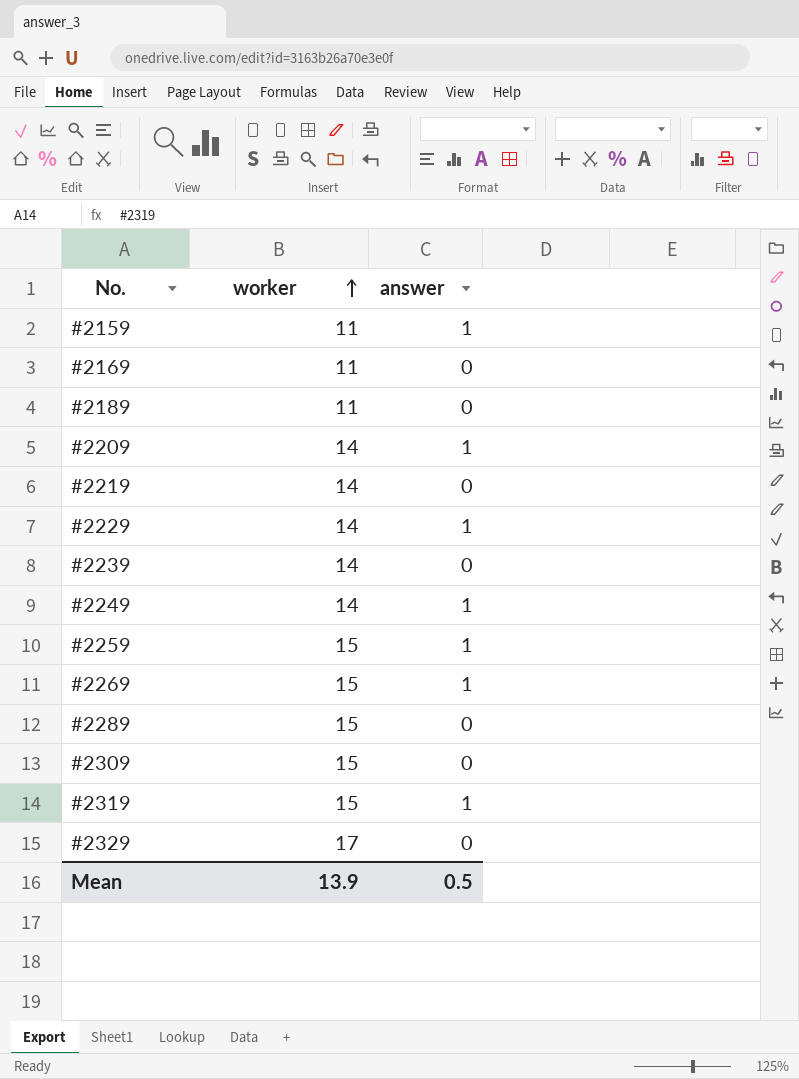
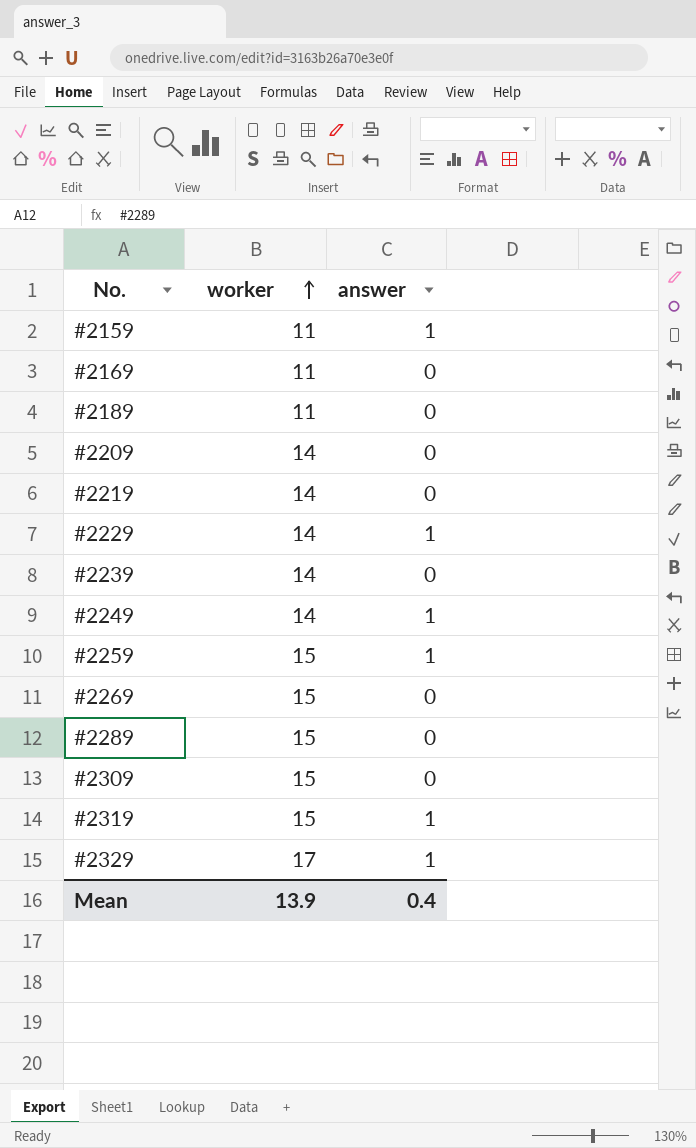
#2209 | answer: 1 -> 0
#2269 | answer: 1 -> 0
#2329 | answer: 0 -> 1
Mean | answer: 0.5 -> 0.4

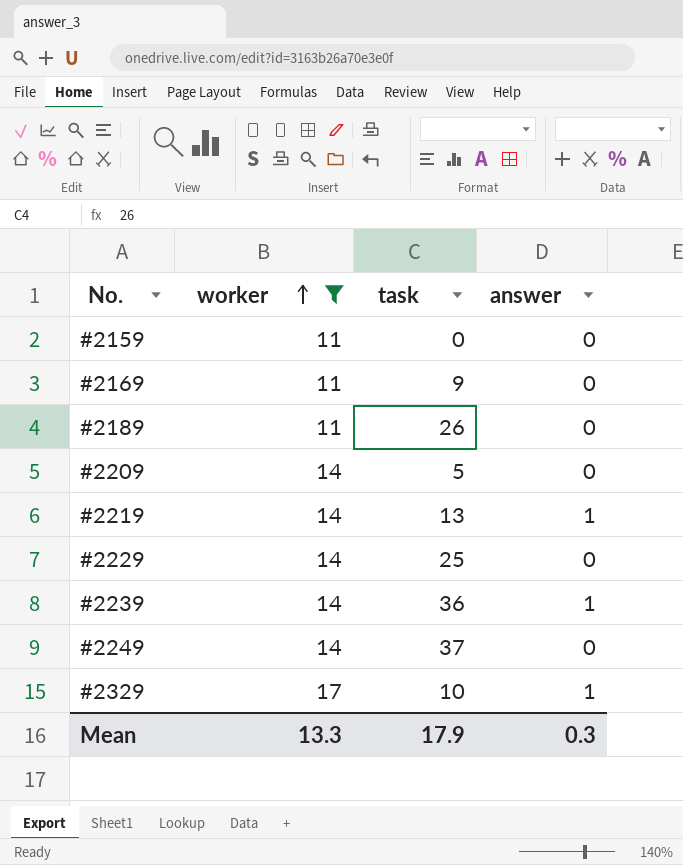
filter: none -> worker != 15
column task | position: none -> 3
#2159 | answer: 1 -> 0
#2219 | answer: 0 -> 1
#2229 | answer: 1 -> 0
#2239 | answer: 0 -> 1
#2249 | answer: 1 -> 0
Mean | worker: 13.9 -> 13.3
Mean | answer: 0.4 -> 0.3

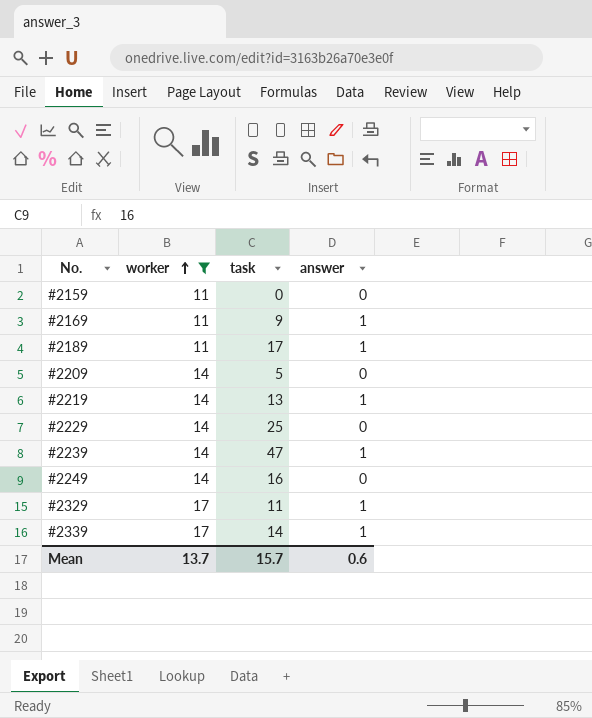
#2169 | answer: 0 -> 1
#2189 | task: 26 -> 17
#2189 | answer: 0 -> 1
#2239 | task: 36 -> 47
#2249 | task: 37 -> 16
#2329 | task: 10 -> 11
row #2339: none -> 17 | 14 | 1
Mean | worker: 13.3 -> 13.7
Mean | task: 17.9 -> 15.7
Mean | answer: 0.3 -> 0.6

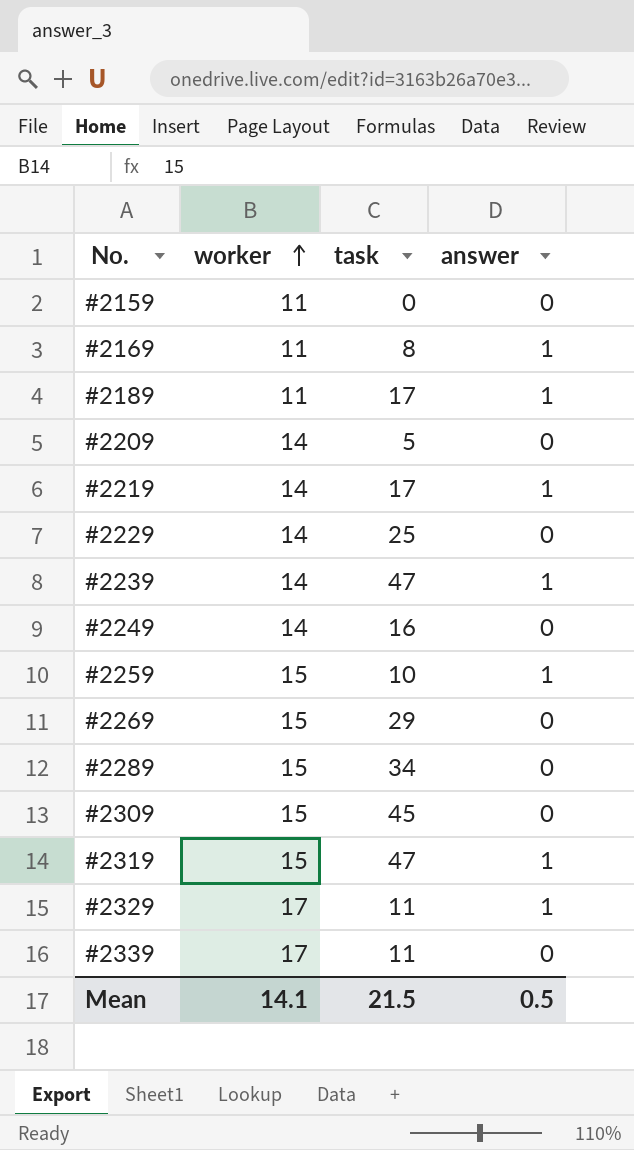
filter: worker != 15 -> none
#2169 | task: 9 -> 8
#2219 | task: 13 -> 17
#2339 | task: 14 -> 11
#2339 | answer: 1 -> 0
Mean | worker: 13.7 -> 14.1
Mean | task: 15.7 -> 21.5
Mean | answer: 0.6 -> 0.5

